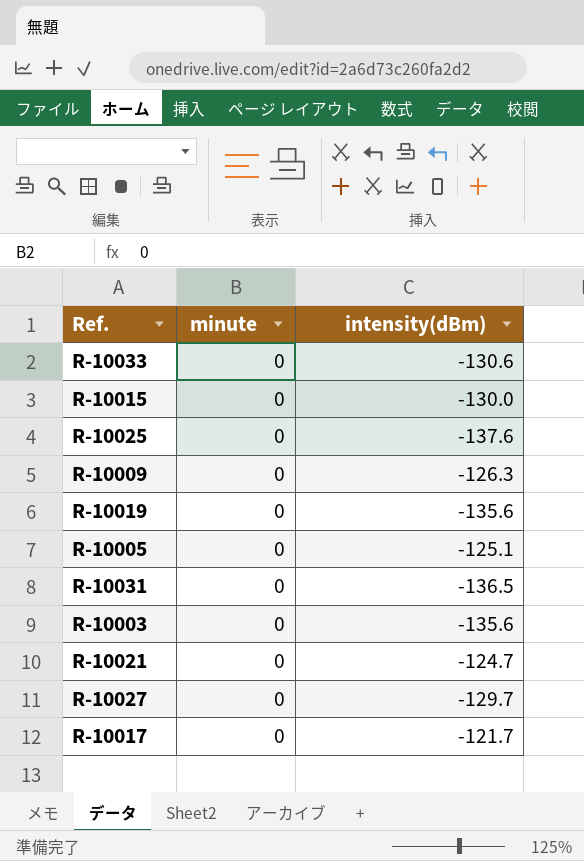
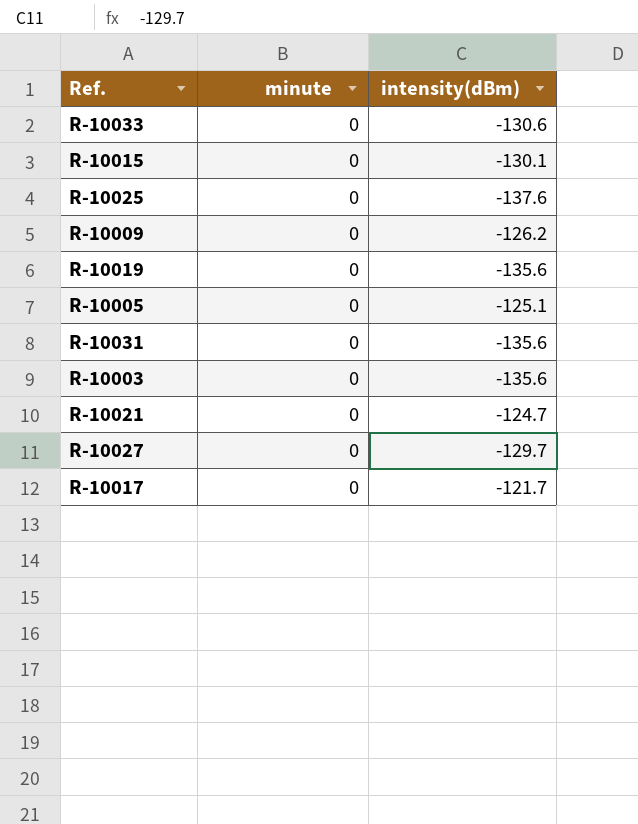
R-10015 | intensity(dBm): -130.0 -> -130.1
R-10009 | intensity(dBm): -126.3 -> -126.2
R-10031 | intensity(dBm): -136.5 -> -135.6

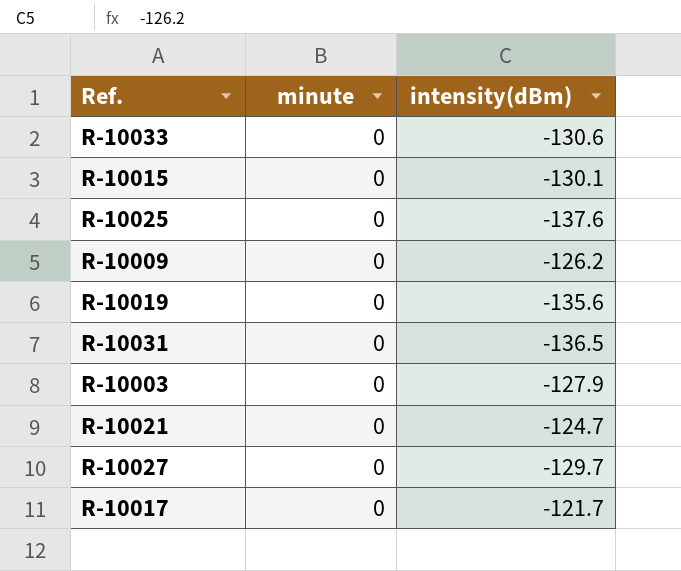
row R-10005: 0 | -125.1 -> none
R-10031 | intensity(dBm): -135.6 -> -136.5
R-10003 | intensity(dBm): -135.6 -> -127.9

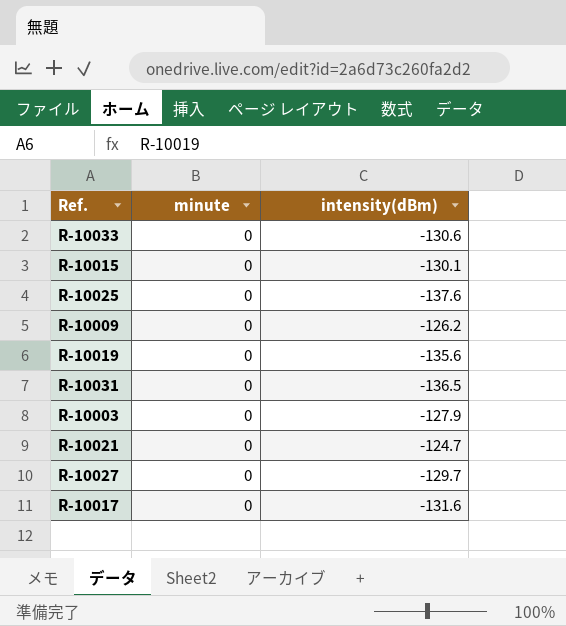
R-10017 | intensity(dBm): -121.7 -> -131.6

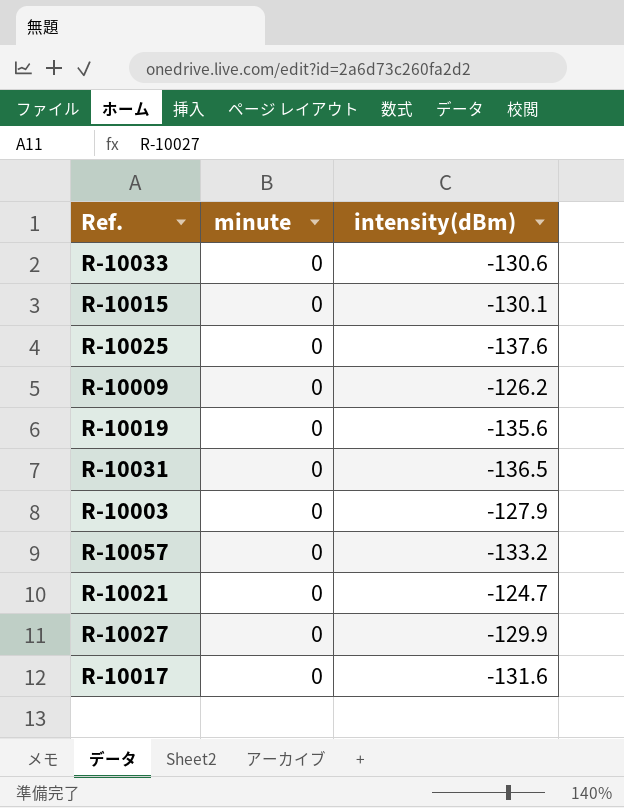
row R-10057: none -> 0 | -133.2
R-10027 | intensity(dBm): -129.7 -> -129.9

